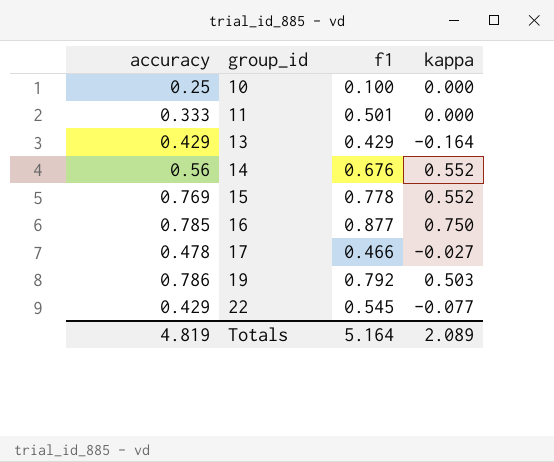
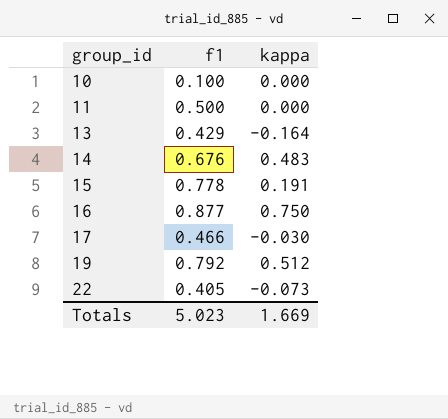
column accuracy | position: 1 -> none
11 | f1: 0.501 -> 0.500
14 | kappa: 0.552 -> 0.483
15 | kappa: 0.552 -> 0.191
17 | kappa: -0.027 -> -0.030
19 | kappa: 0.503 -> 0.512
22 | f1: 0.545 -> 0.405
22 | kappa: -0.077 -> -0.073
Totals | f1: 5.164 -> 5.023
Totals | kappa: 2.089 -> 1.669

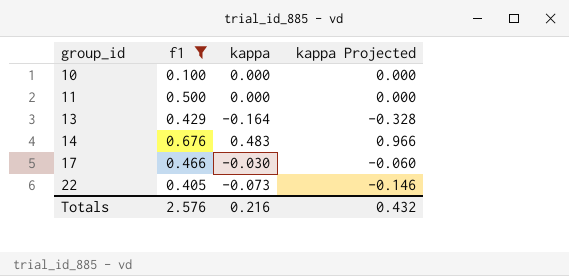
filter: none -> f1 <= 0.676
column kappa Projected | formula: none -> [kappa] * 2
Totals | f1: 5.023 -> 2.576
Totals | kappa: 1.669 -> 0.216

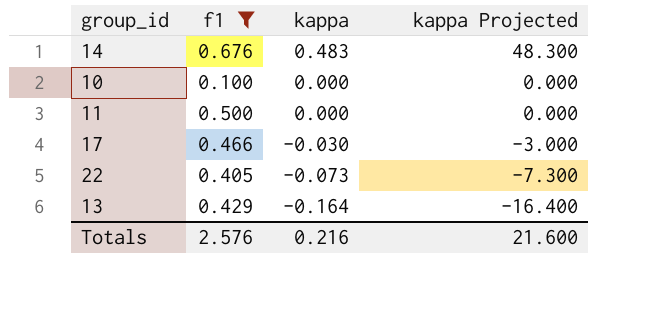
row order: group_id ascending -> kappa descending
column kappa Projected | formula: [kappa] * 2 -> [kappa] * 100
Totals | kappa Projected: 0.432 -> 21.600

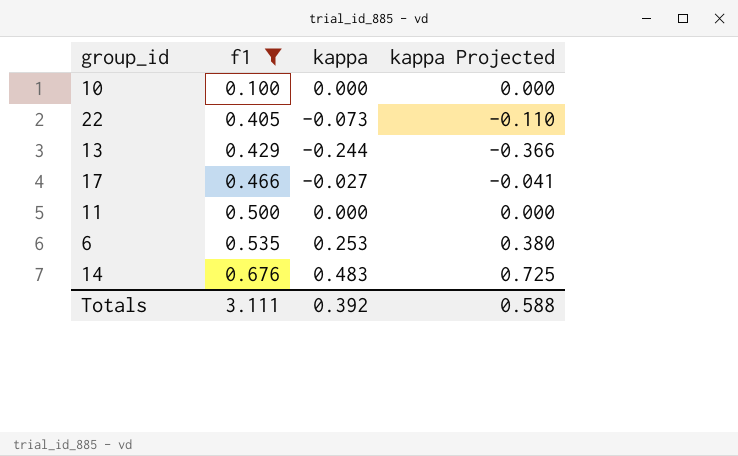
row order: kappa descending -> f1 ascending
column kappa Projected | formula: [kappa] * 100 -> [kappa] * 1.5
13 | kappa: -0.164 -> -0.244
17 | kappa: -0.030 -> -0.027
row 6: none -> 0.535 | 0.253 | 0.380
Totals | f1: 2.576 -> 3.111
Totals | kappa: 0.216 -> 0.392
Totals | kappa Projected: 21.600 -> 0.588

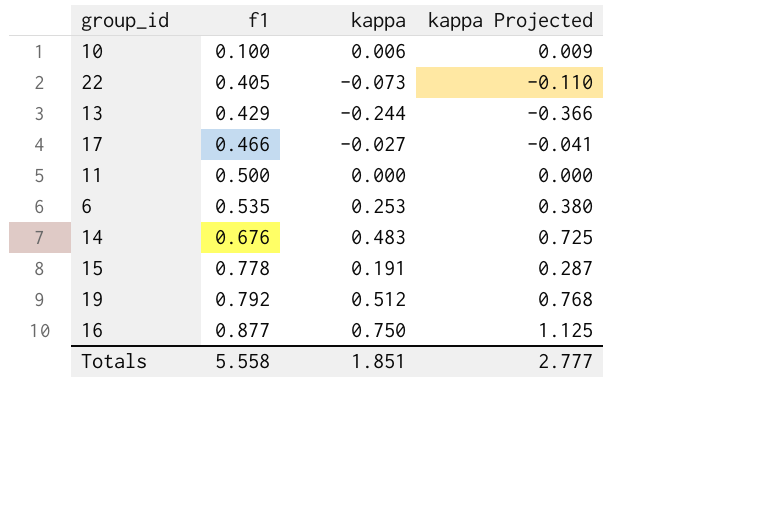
filter: f1 <= 0.676 -> none
10 | kappa: 0.000 -> 0.006
10 | kappa Projected: 0.000 -> 0.009
Totals | f1: 3.111 -> 5.558
Totals | kappa: 0.392 -> 1.851
Totals | kappa Projected: 0.588 -> 2.777

